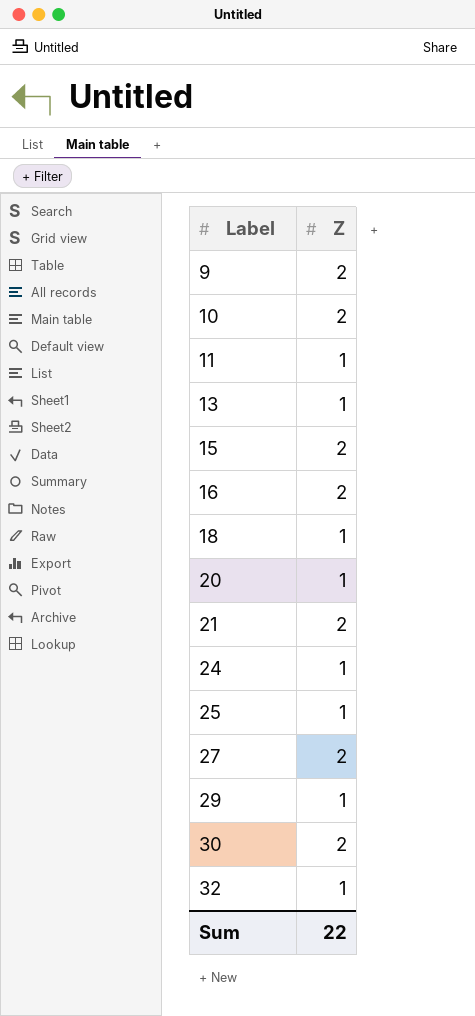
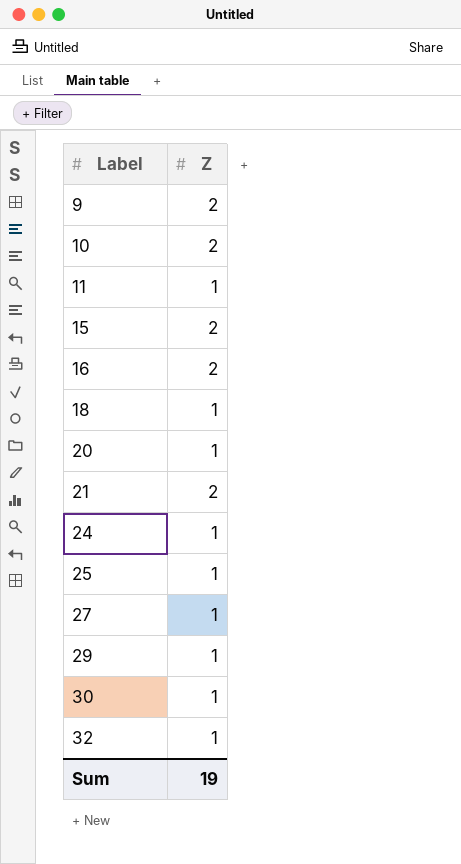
row 13: 1 -> none
27 | Z: 2 -> 1
30 | Z: 2 -> 1
Sum | Z: 22 -> 19

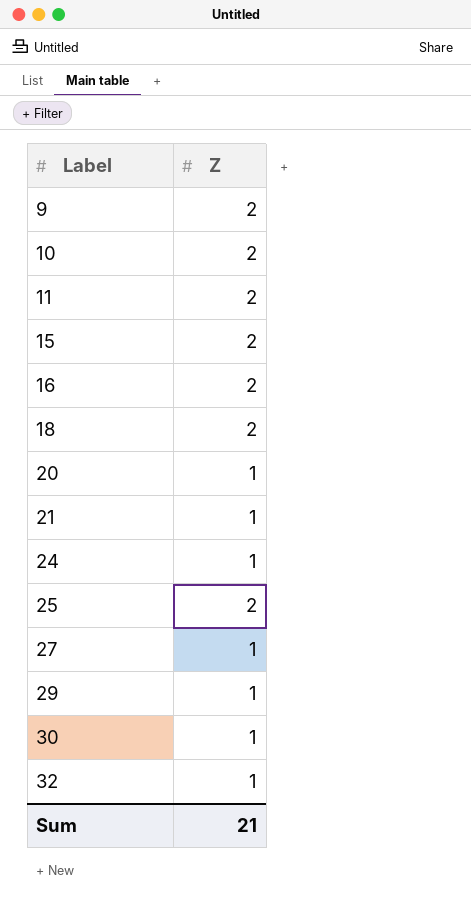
11 | Z: 1 -> 2
18 | Z: 1 -> 2
21 | Z: 2 -> 1
25 | Z: 1 -> 2
Sum | Z: 19 -> 21

